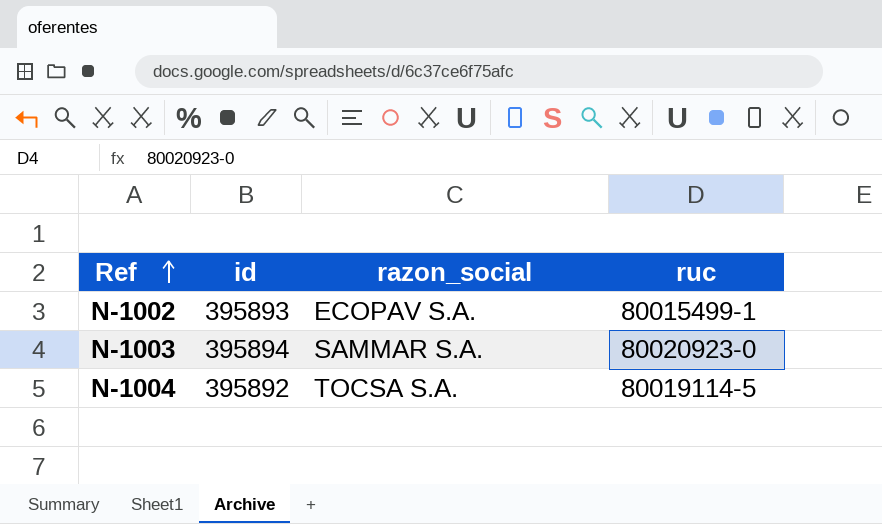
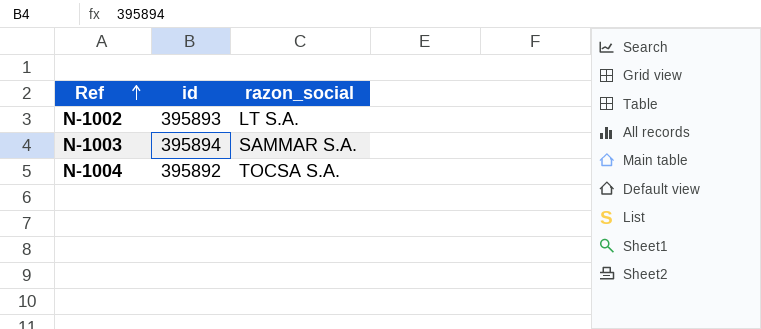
column ruc | position: 4 -> none
N-1002 | razon_social: ECOPAV S.A. -> LT S.A.

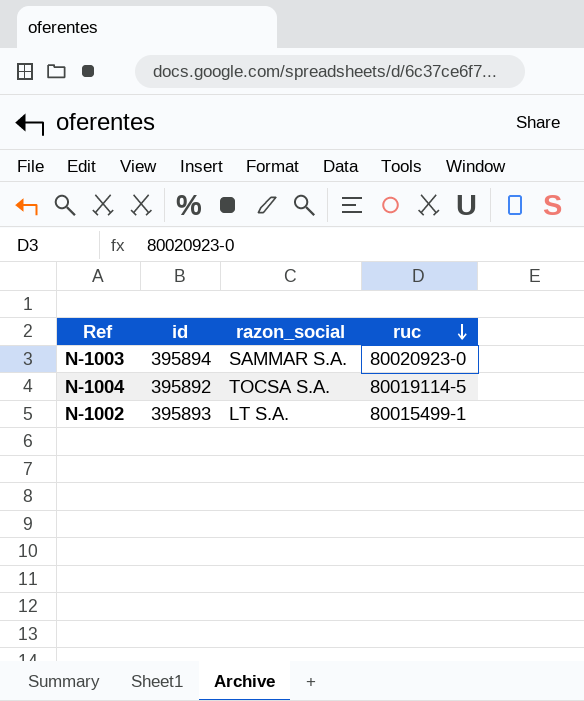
row order: Ref ascending -> ruc descending
column ruc | position: none -> 4

